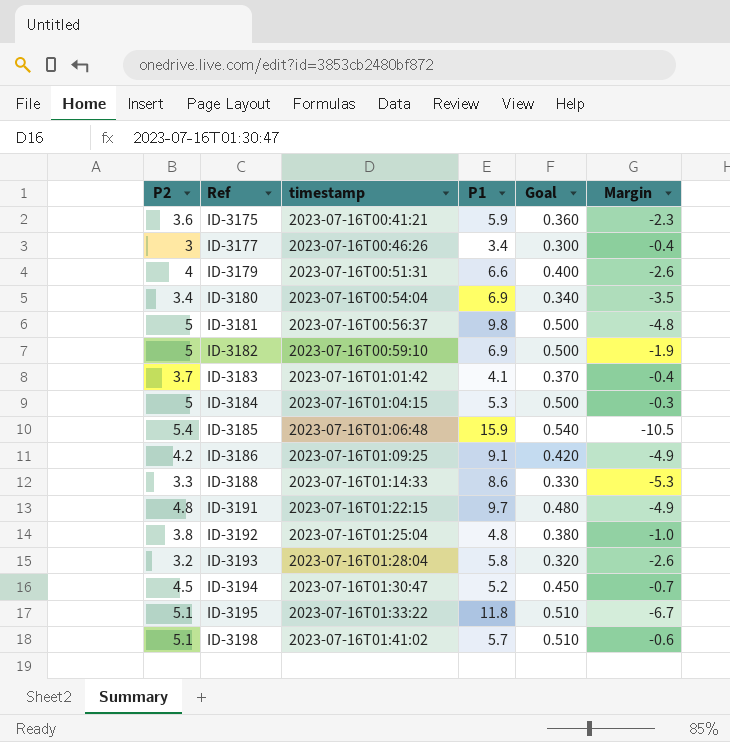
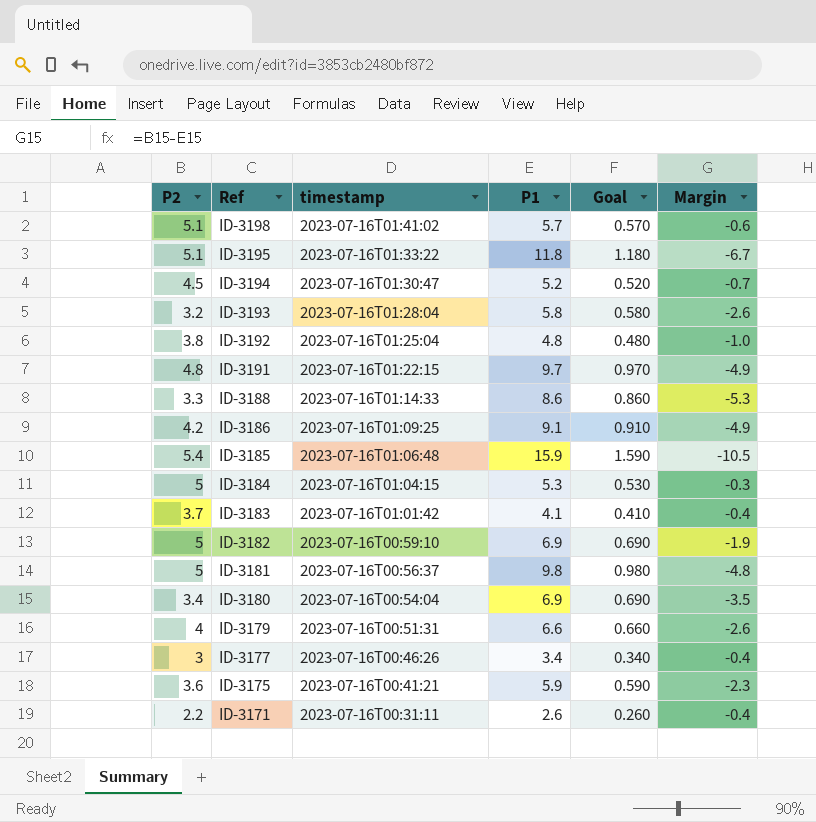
row order: Ref ascending -> Ref descending
column Goal | formula: [P2] * 0.1 -> [P1] * 0.1
row ID-3171: none -> 2.2 | 2023-07-16T00:31:11 | 2.6 | 0.260 | -0.4

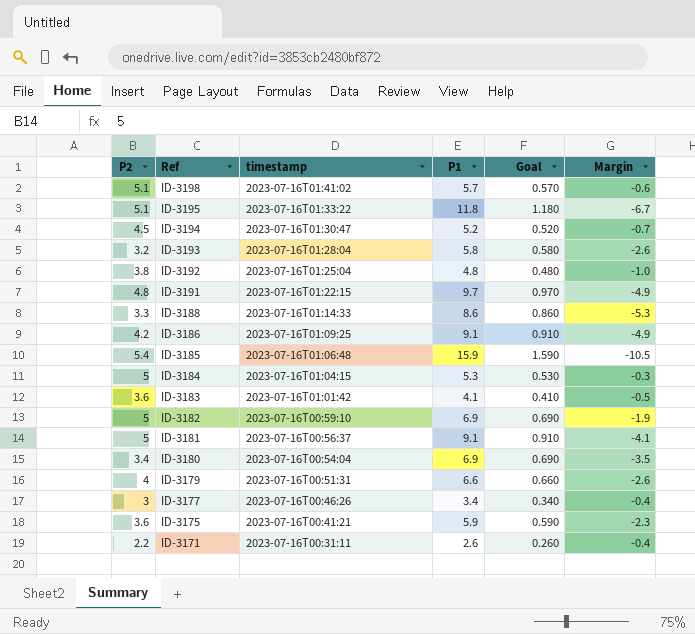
ID-3183 | P2: 3.7 -> 3.6
ID-3183 | Margin: -0.4 -> -0.5
ID-3181 | P1: 9.8 -> 9.1
ID-3181 | Goal: 0.980 -> 0.910
ID-3181 | Margin: -4.8 -> -4.1

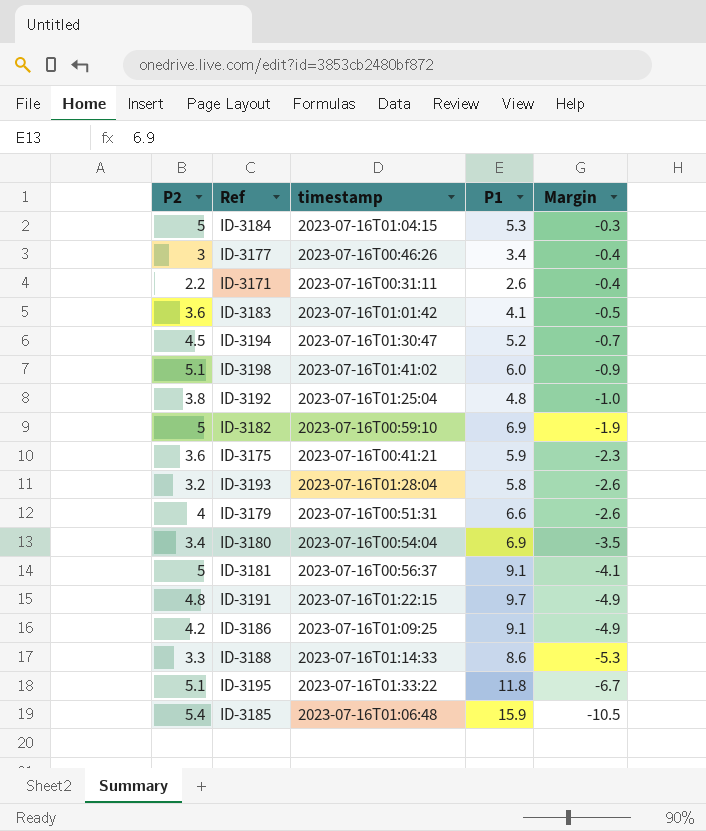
row order: Ref descending -> Margin descending
column Goal | formula: [P1] * 0.1 -> none
ID-3198 | P1: 5.7 -> 6.0
ID-3198 | Margin: -0.6 -> -0.9

